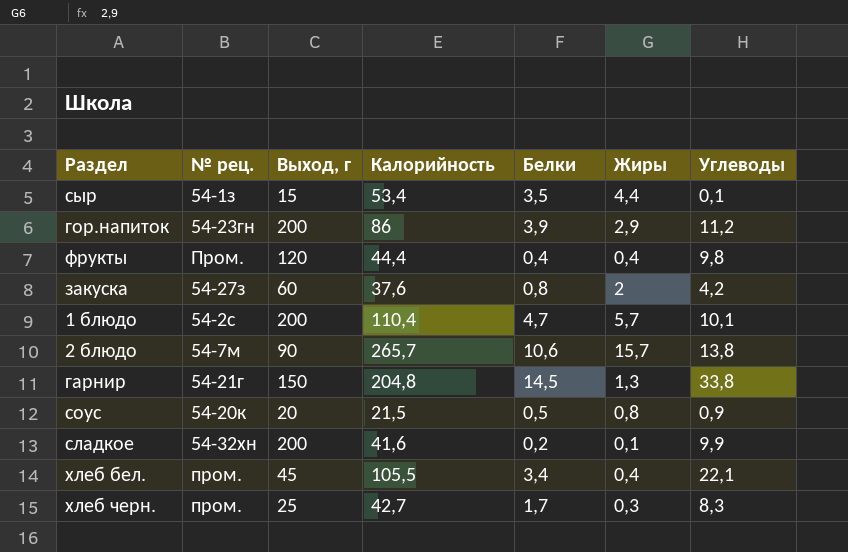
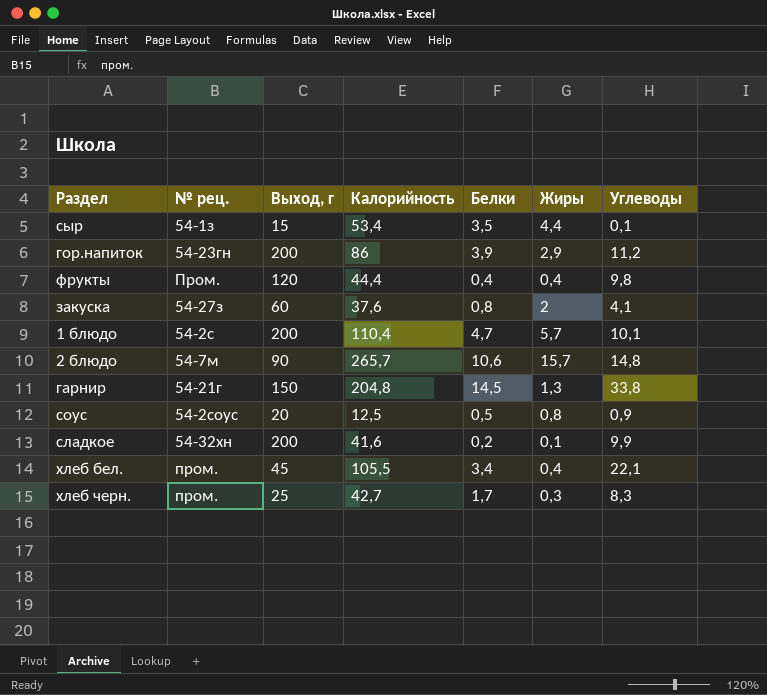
закуска | Углеводы: 4,2 -> 4,1
2 блюдо | Углеводы: 13,8 -> 14,8
соус | № рец.: 54-20к -> 54-2соус
соус | Калорийность: 21,5 -> 12,5

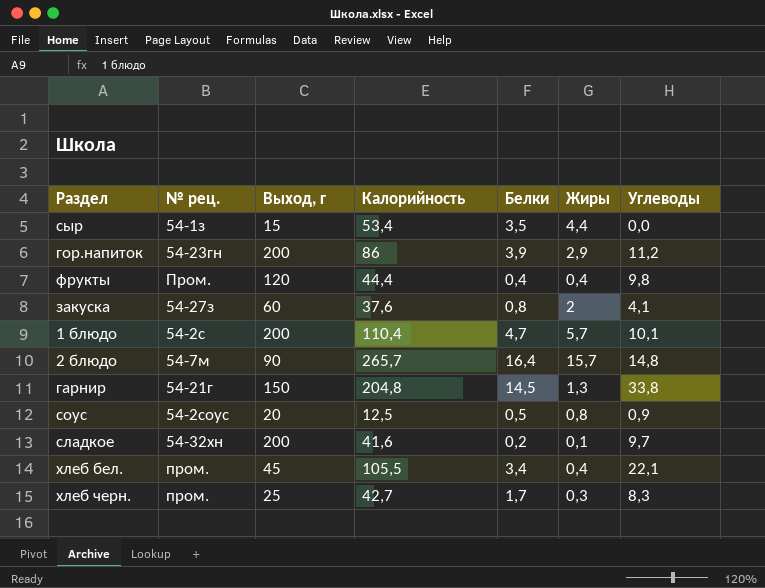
сыр | Углеводы: 0,1 -> 0,0
2 блюдо | Белки: 10,6 -> 16,4
сладкое | Углеводы: 9,9 -> 9,7

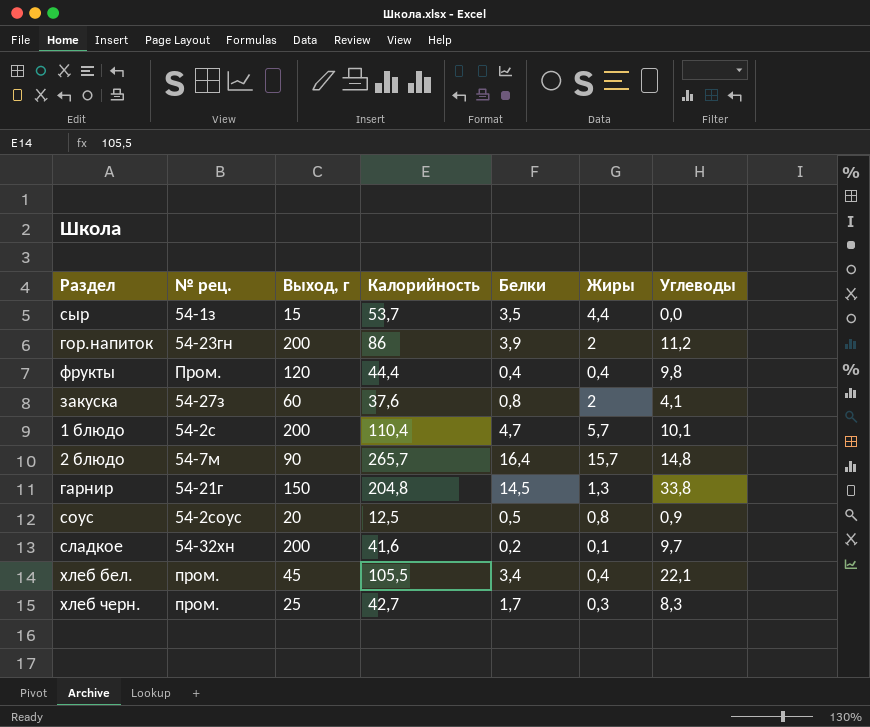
сыр | Калорийность: 53,4 -> 53,7
гор.напиток | Жиры: 2,9 -> 2

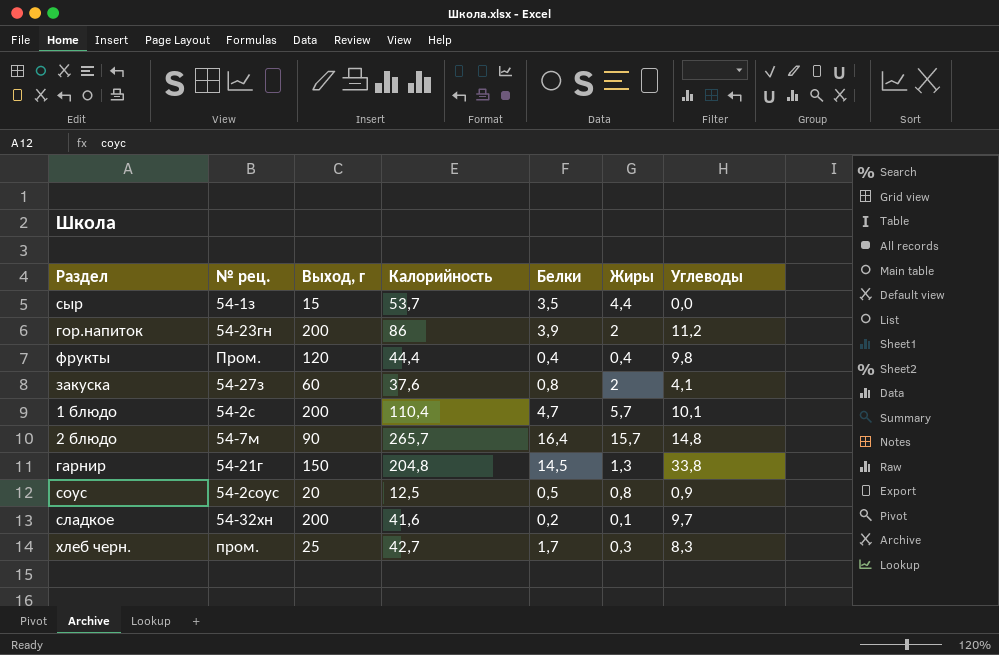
row хлеб бел.: пром. | 45 | 105,5 | 3,4 | 0,4 | 22,1 -> none

